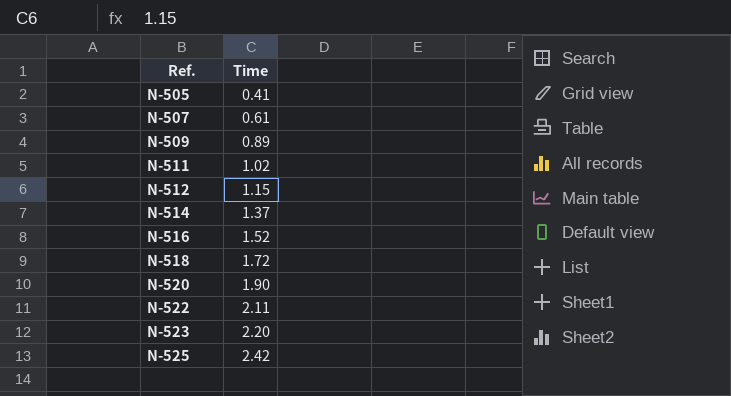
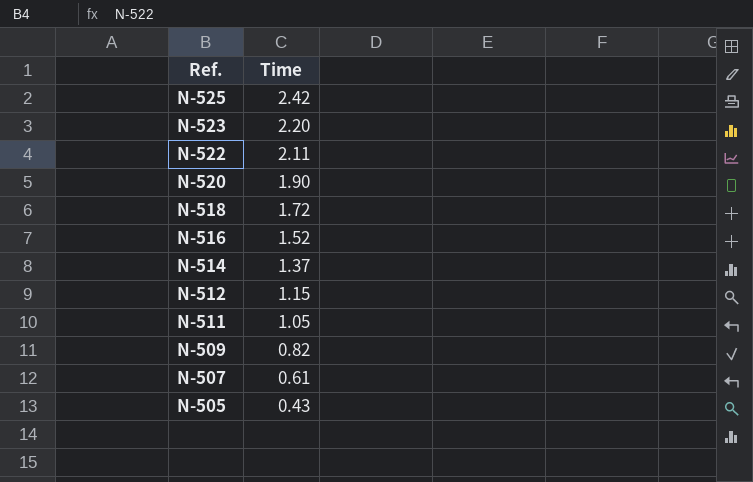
row order: Ref. ascending -> Ref. descending
N-511 | Time: 1.02 -> 1.05
N-509 | Time: 0.89 -> 0.82
N-505 | Time: 0.41 -> 0.43

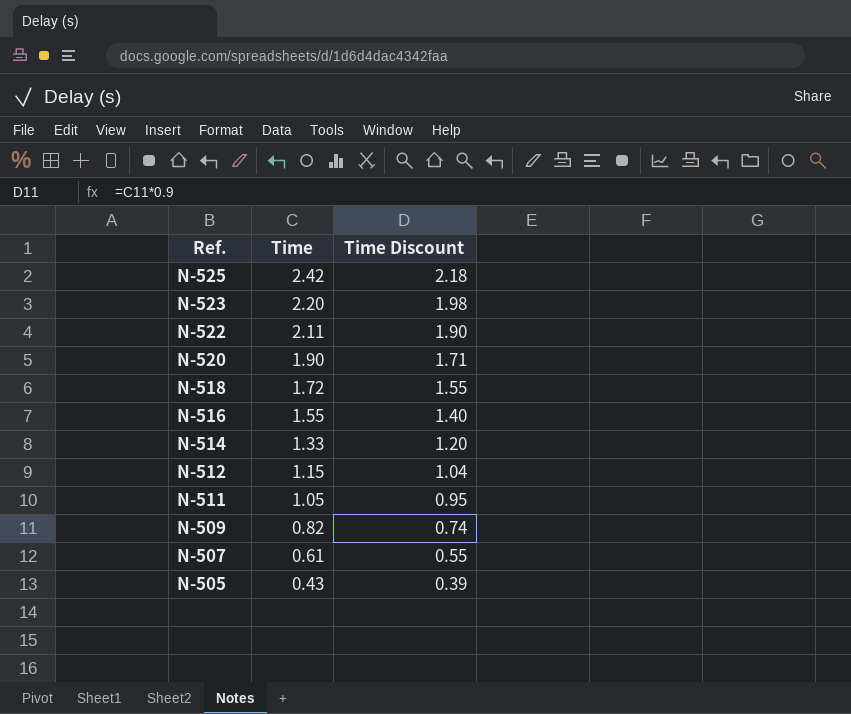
column Time Discount | formula: none -> [Time] * 0.9
N-516 | Time: 1.52 -> 1.55
N-514 | Time: 1.37 -> 1.33

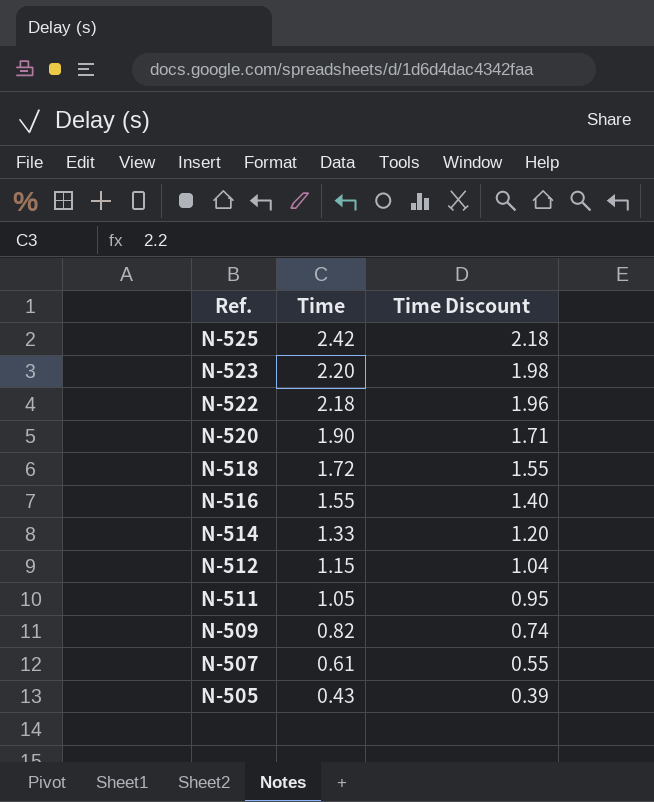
N-522 | Time: 2.11 -> 2.18
N-522 | Time Discount: 1.90 -> 1.96

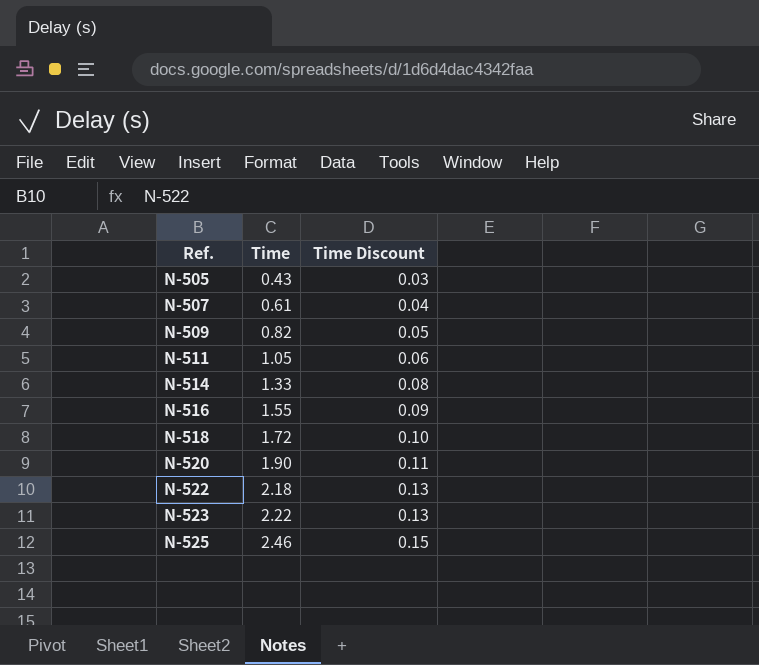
row order: Ref. descending -> Ref. ascending
column Time Discount | formula: [Time] * 0.9 -> [Time] * 0.06
row N-512: 1.15 | 1.04 -> none
N-523 | Time: 2.20 -> 2.22
N-525 | Time: 2.42 -> 2.46

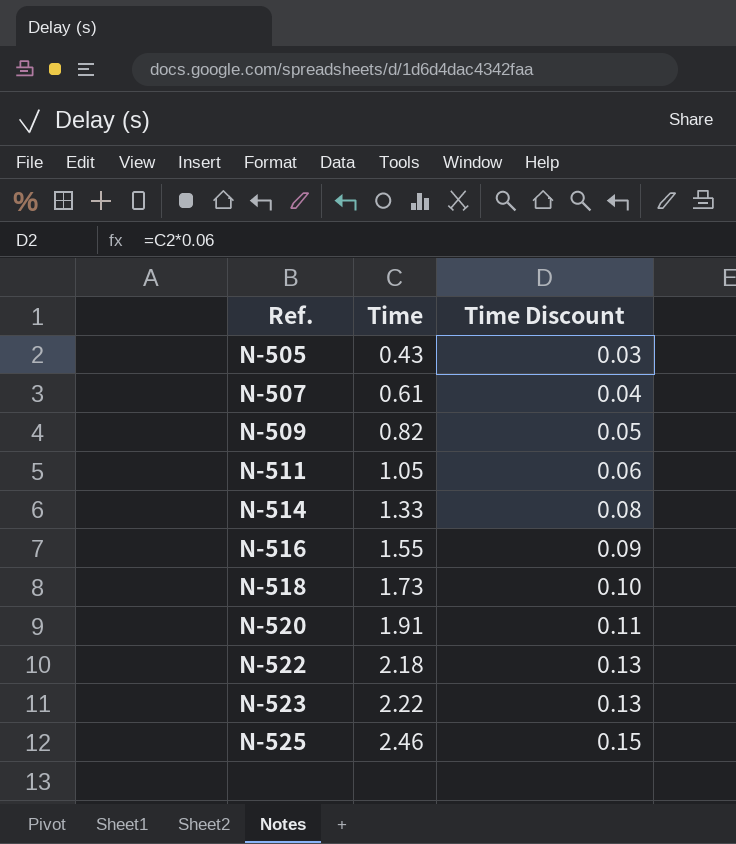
N-518 | Time: 1.72 -> 1.73
N-520 | Time: 1.90 -> 1.91

